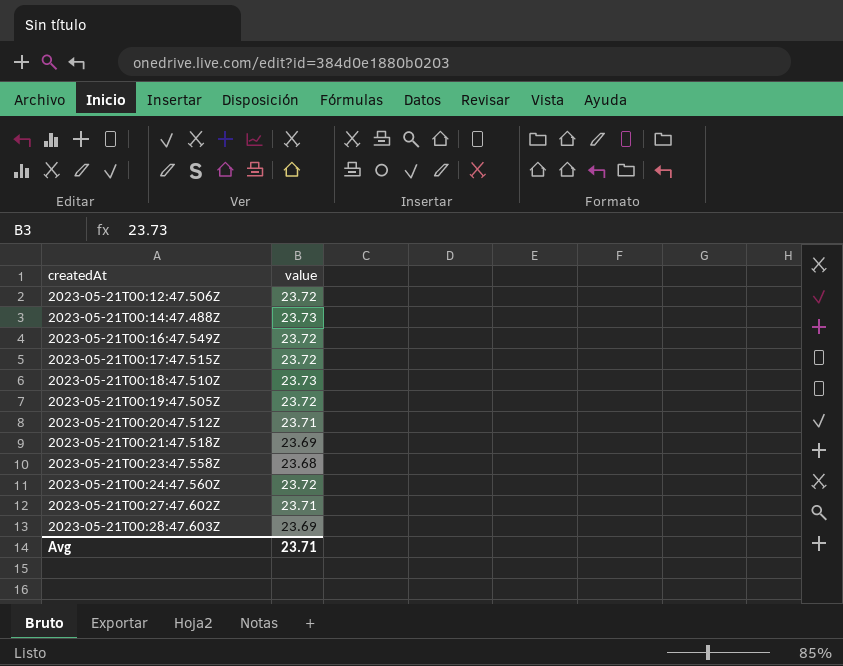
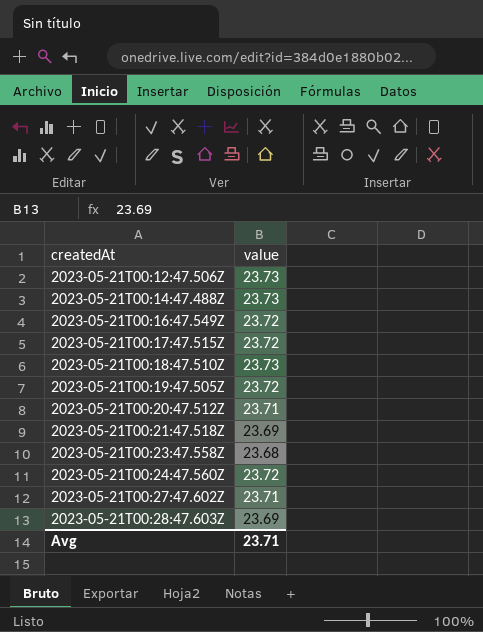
2023-05-21T00:12:47.506Z | value: 23.72 -> 23.73

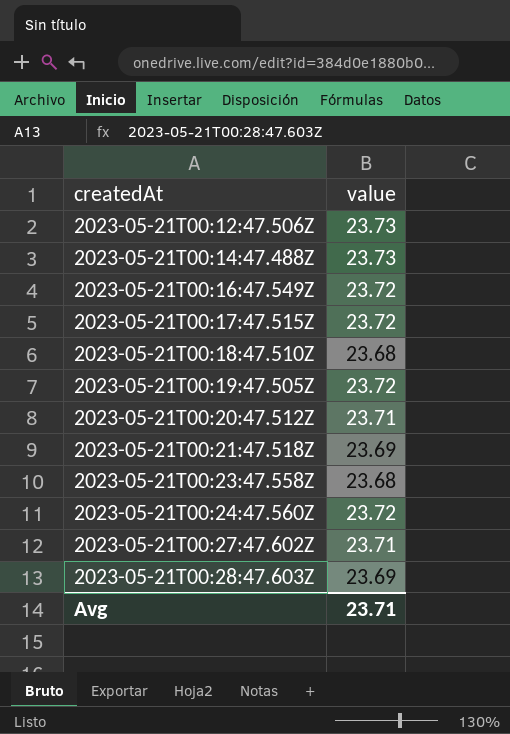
2023-05-21T00:18:47.510Z | value: 23.73 -> 23.68

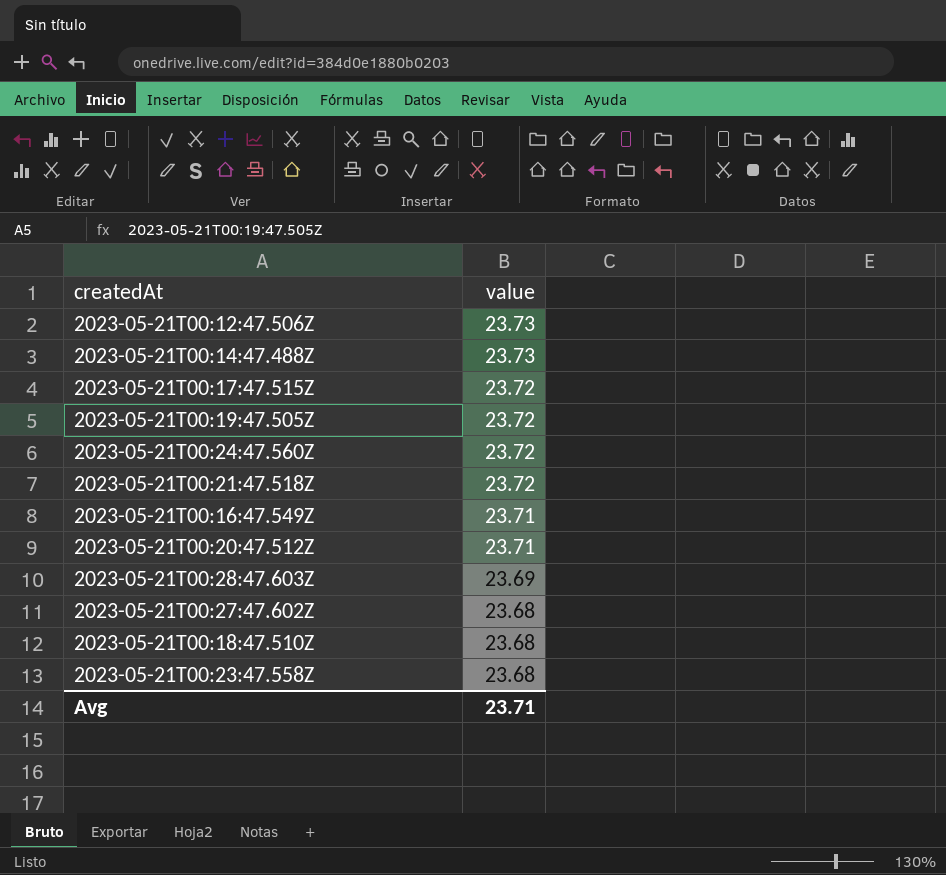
row order: createdAt ascending -> value descending
2023-05-21T00:21:47.518Z | value: 23.69 -> 23.72
2023-05-21T00:16:47.549Z | value: 23.72 -> 23.71
2023-05-21T00:27:47.602Z | value: 23.71 -> 23.68

